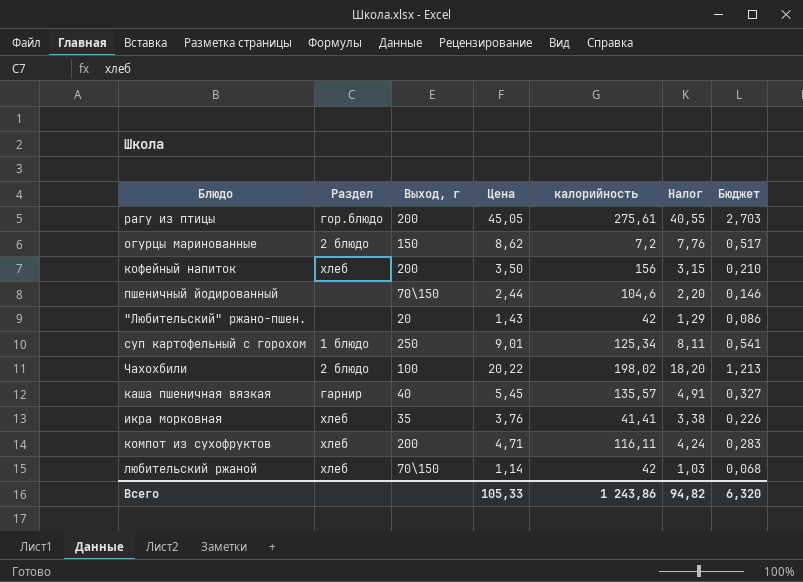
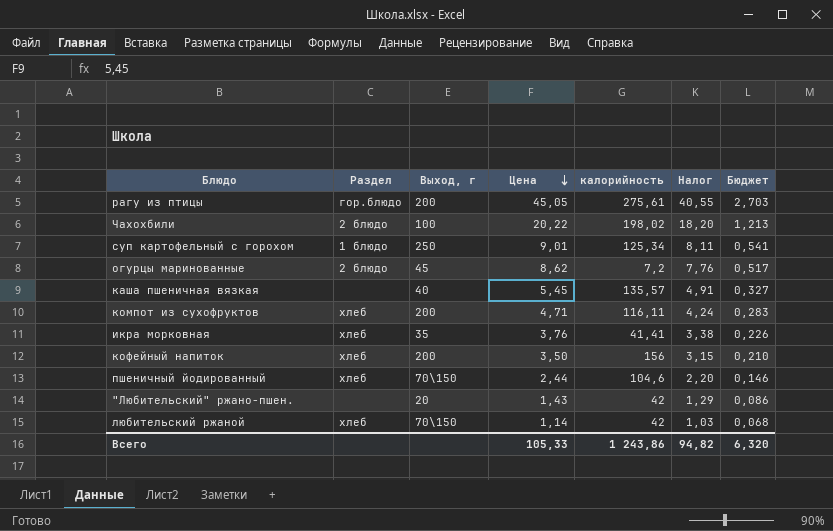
row order: none -> Цена descending
огурцы маринованные | Выход, г: 150 -> 45
каша пшеничная вязкая | Раздел: гарнир -> none
пшеничный йодированный | Раздел: none -> хлеб

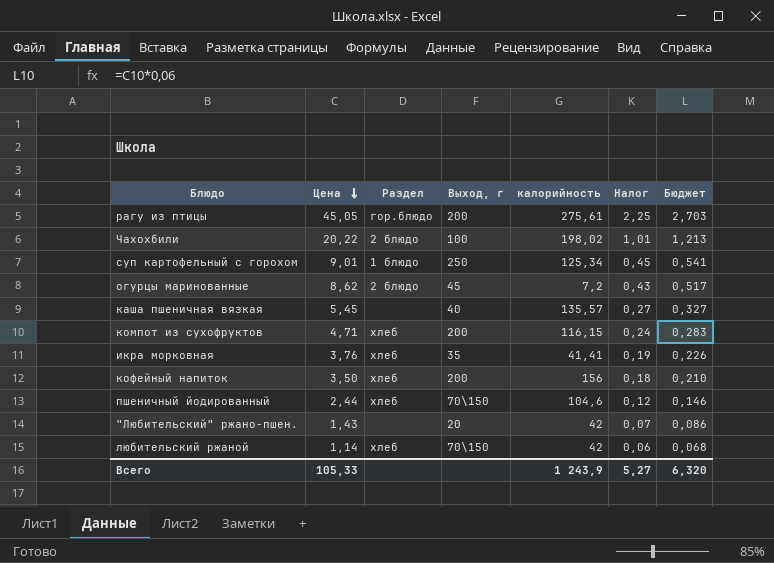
column Цена | position: 4 -> 2
column Налог | formula: [Цена] * 0,9 -> [Цена] * 0,05
компот из сухофруктов | калорийность: 116,11 -> 116,15
Всего | калорийность: 1 243,86 -> 1 243,9
Всего | Налог: 94,82 -> 5,27

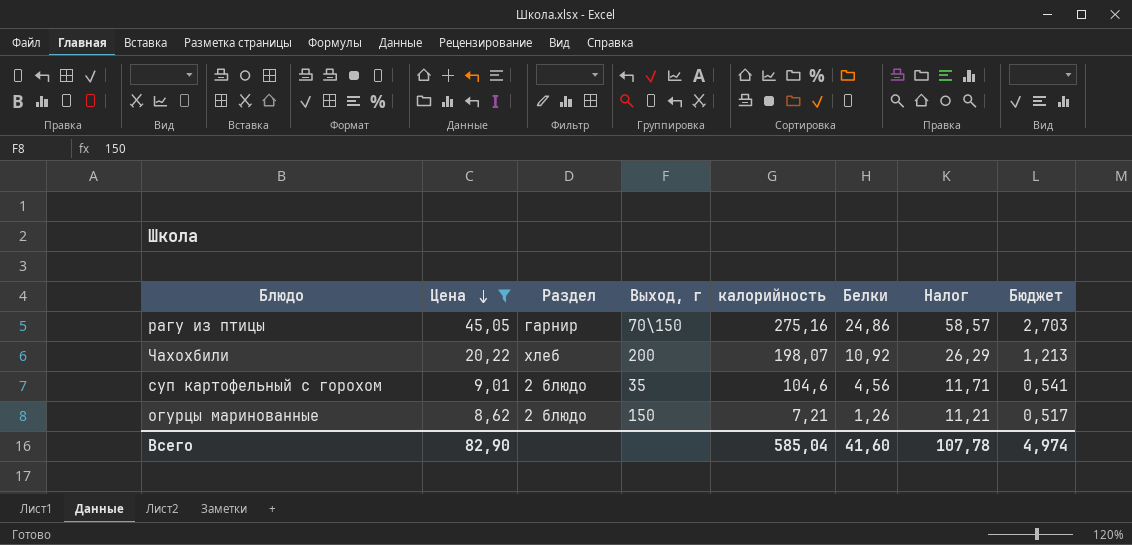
filter: none -> Цена >= 8,62
column Белки | position: none -> 6
column Налог | formula: [Цена] * 0,05 -> [Цена] * 1,3
рагу из птицы | Раздел: гор.блюдо -> гарнир
рагу из птицы | Выход, г: 200 -> 70\150
рагу из птицы | калорийность: 275,61 -> 275,16
Чахохбили | Раздел: 2 блюдо -> хлеб
Чахохбили | Выход, г: 100 -> 200
Чахохбили | калорийность: 198,02 -> 198,07
суп картофельный с горохом | Раздел: 1 блюдо -> 2 блюдо
суп картофельный с горохом | Выход, г: 250 -> 35
суп картофельный с горохом | калорийность: 125,34 -> 104,6
огурцы маринованные | Выход, г: 45 -> 150
огурцы маринованные | калорийность: 7,2 -> 7,21
Всего | Цена: 105,33 -> 82,90
Всего | калорийность: 1 243,9 -> 585,04
Всего | Налог: 5,27 -> 107,78
Всего | Бюджет: 6,320 -> 4,974

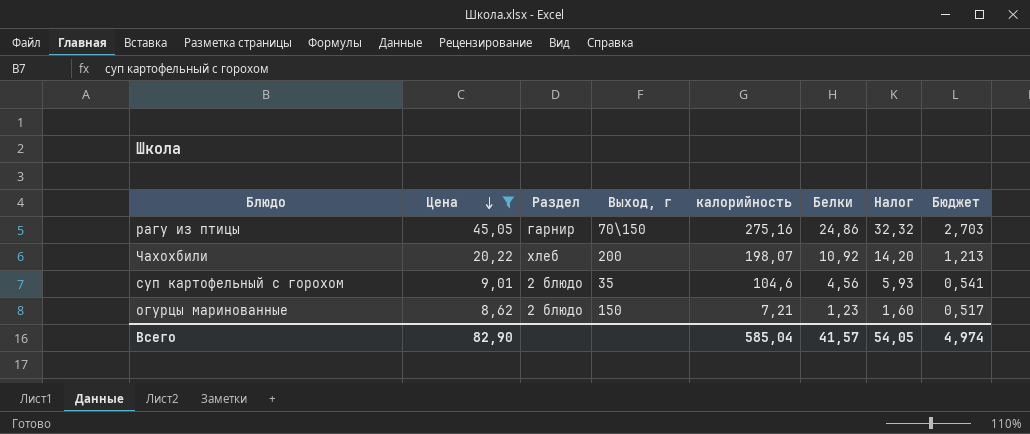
column Налог | formula: [Цена] * 1,3 -> [Белки] * 1,3
огурцы маринованные | Белки: 1,26 -> 1,23
Всего | Белки: 41,60 -> 41,57
Всего | Налог: 107,78 -> 54,05

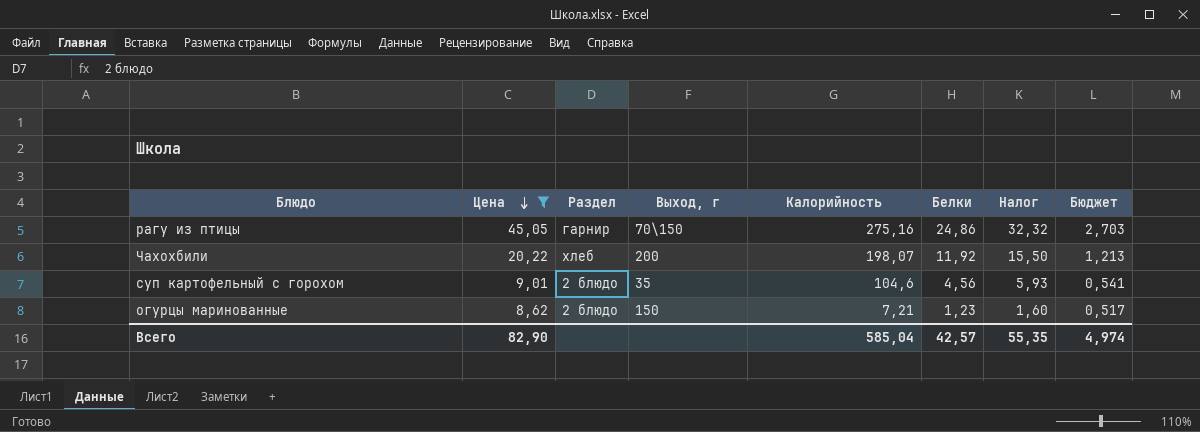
column name: калорийность -> Калорийность
Чахохбили | Белки: 10,92 -> 11,92
Чахохбили | Налог: 14,20 -> 15,50
Всего | Белки: 41,57 -> 42,57
Всего | Налог: 54,05 -> 55,35

